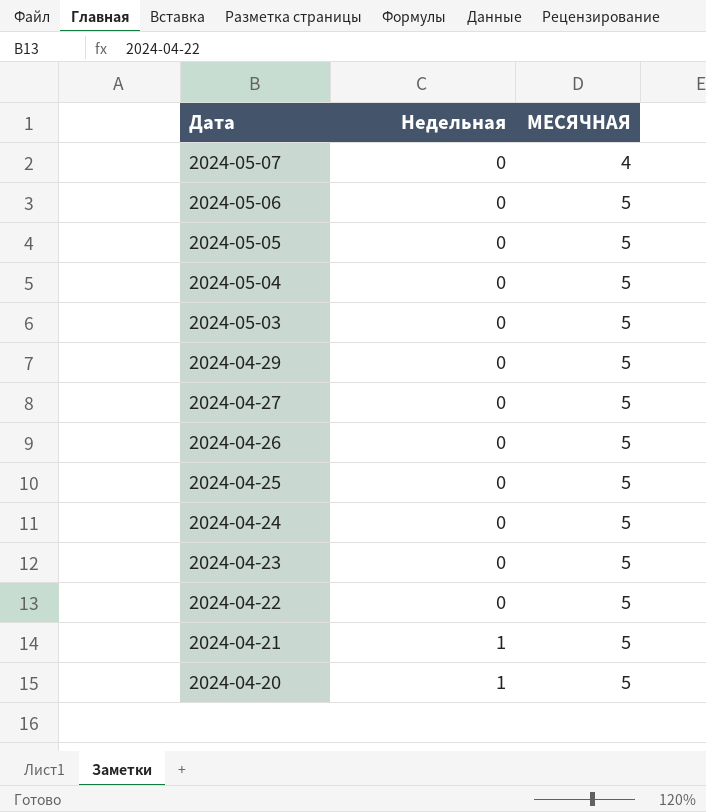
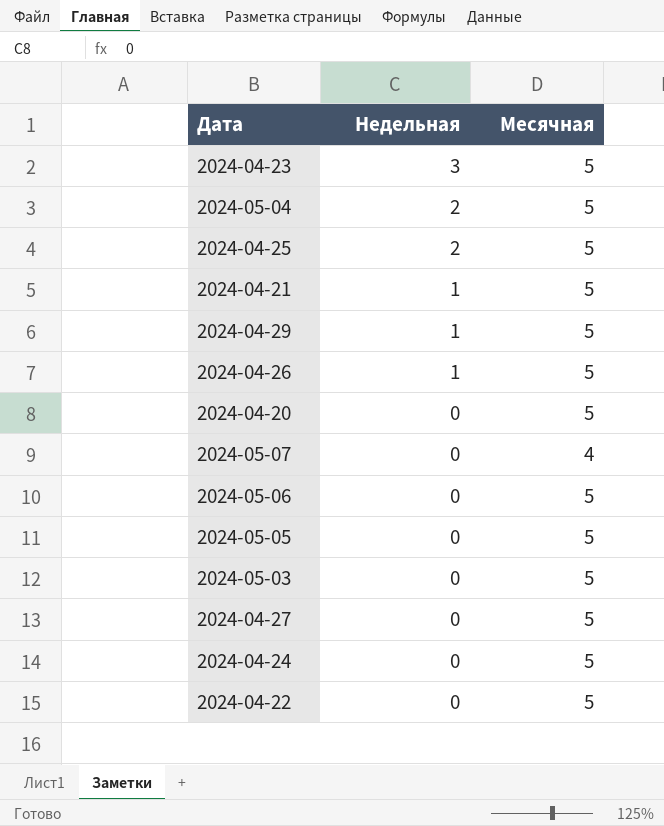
row order: Дата descending -> Недельная descending
column name: МЕСЯЧНАЯ -> Месячная
2024-04-23 | Недельная: 0 -> 3
2024-05-04 | Недельная: 0 -> 2
2024-04-25 | Недельная: 0 -> 2
2024-04-29 | Недельная: 0 -> 1
2024-04-26 | Недельная: 0 -> 1
2024-04-20 | Недельная: 1 -> 0

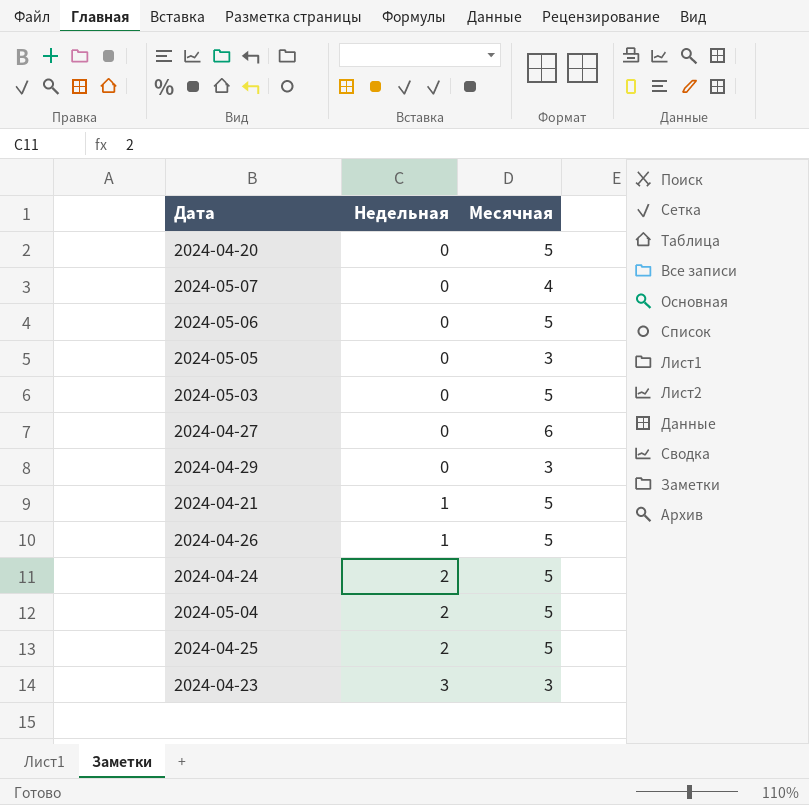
row order: Недельная descending -> Недельная ascending
row 2024-04-22: 0 | 5 -> none
2024-05-05 | Месячная: 5 -> 3
2024-04-27 | Месячная: 5 -> 6
2024-04-29 | Недельная: 1 -> 0
2024-04-29 | Месячная: 5 -> 3
2024-04-24 | Недельная: 0 -> 2
2024-04-23 | Месячная: 5 -> 3

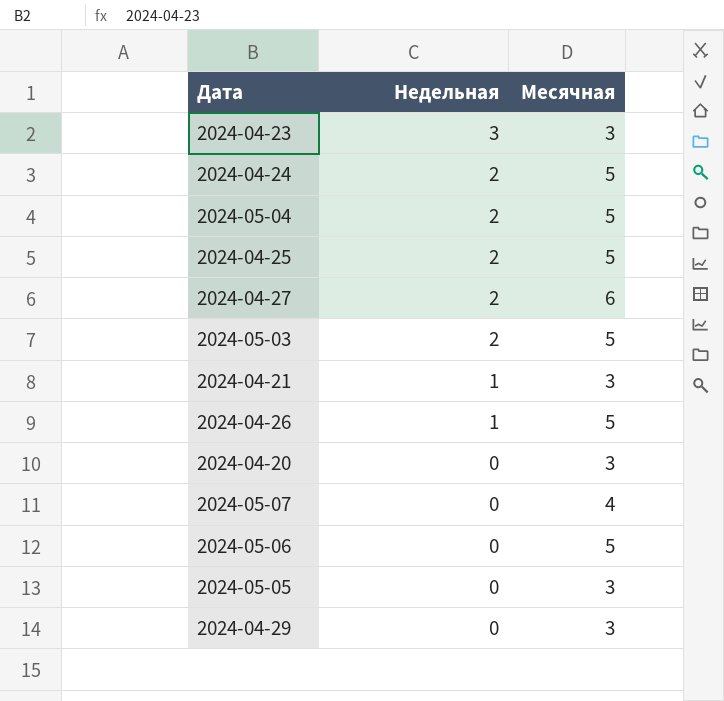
row order: Недельная ascending -> Недельная descending
2024-04-27 | Недельная: 0 -> 2
2024-05-03 | Недельная: 0 -> 2
2024-04-21 | Месячная: 5 -> 3
2024-04-20 | Месячная: 5 -> 3

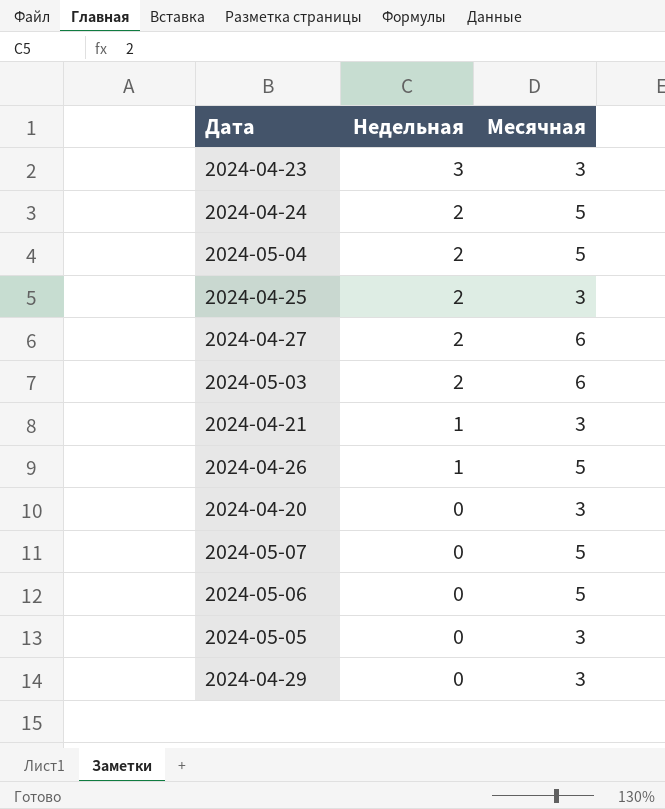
2024-04-25 | Месячная: 5 -> 3
2024-05-03 | Месячная: 5 -> 6
2024-05-07 | Месячная: 4 -> 5

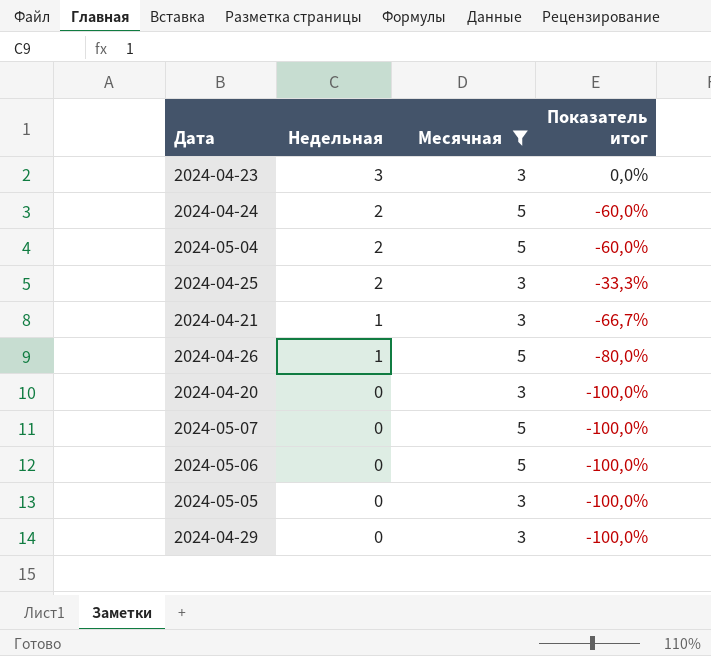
filter: none -> Месячная != 6
column Показатель итог | formula: none -> ([Недельная] - [Месячная]) / [Месячная]

